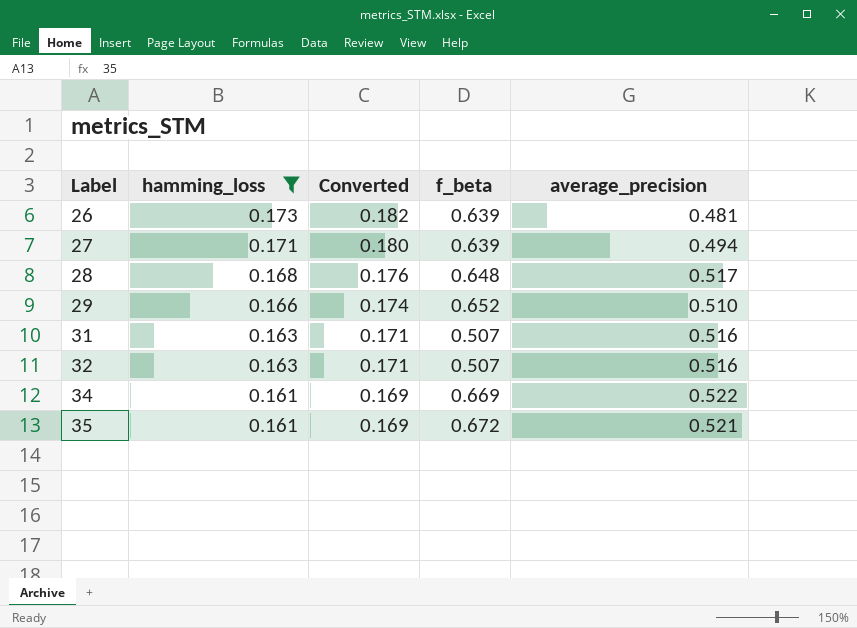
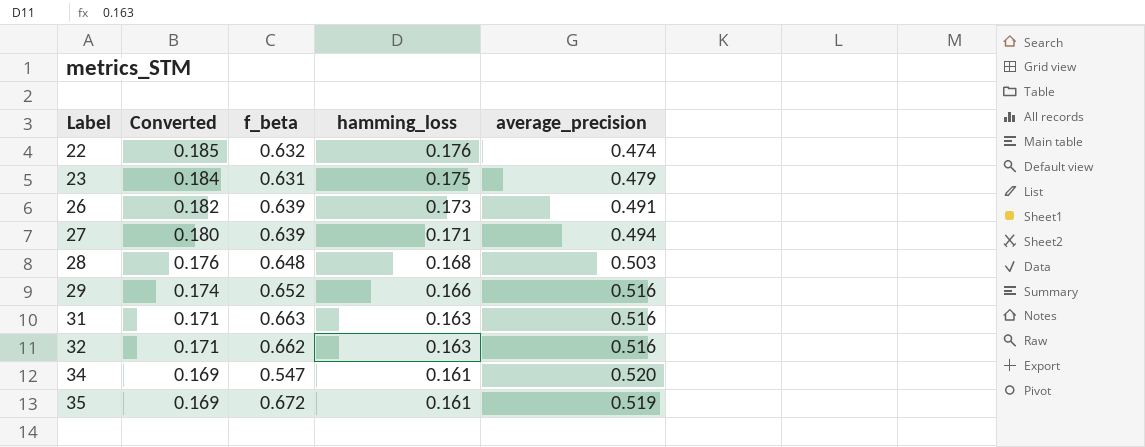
filter: hamming_loss <= 0.173 -> none
column hamming_loss | position: 2 -> 4
26 | average_precision: 0.481 -> 0.491
28 | average_precision: 0.517 -> 0.503
29 | average_precision: 0.510 -> 0.516
31 | f_beta: 0.507 -> 0.663
32 | f_beta: 0.507 -> 0.662
34 | f_beta: 0.669 -> 0.547
34 | average_precision: 0.522 -> 0.520
35 | average_precision: 0.521 -> 0.519

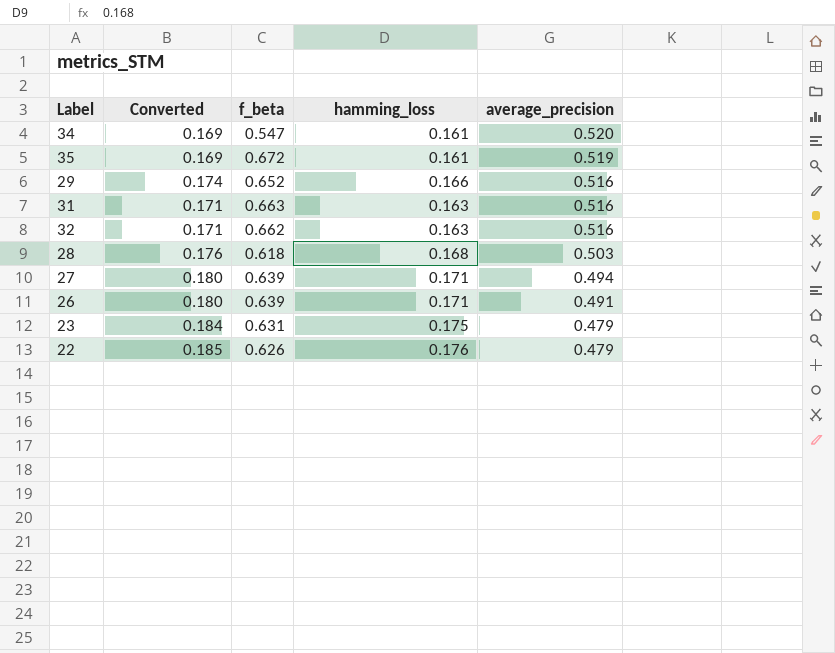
row order: Label ascending -> average_precision descending
28 | f_beta: 0.648 -> 0.618
26 | Converted: 0.182 -> 0.180
26 | hamming_loss: 0.173 -> 0.171
22 | f_beta: 0.632 -> 0.626
22 | average_precision: 0.474 -> 0.479

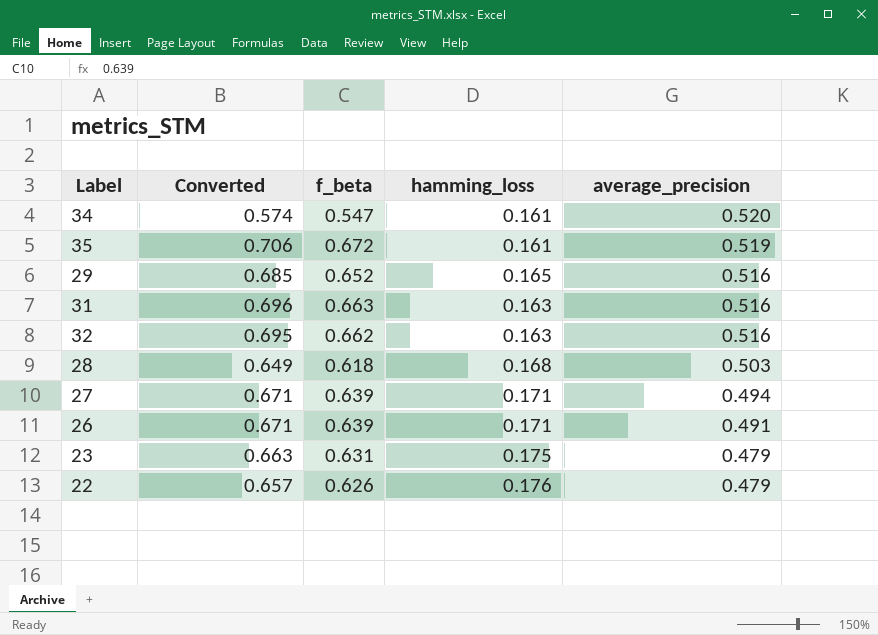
column Converted | formula: [hamming_loss] * 1.05 -> [f_beta] * 1.05
29 | hamming_loss: 0.166 -> 0.165

